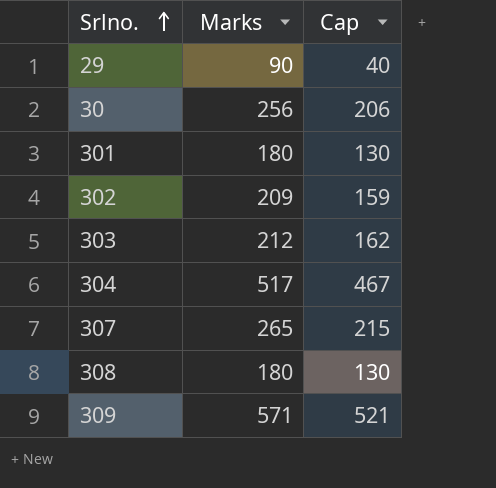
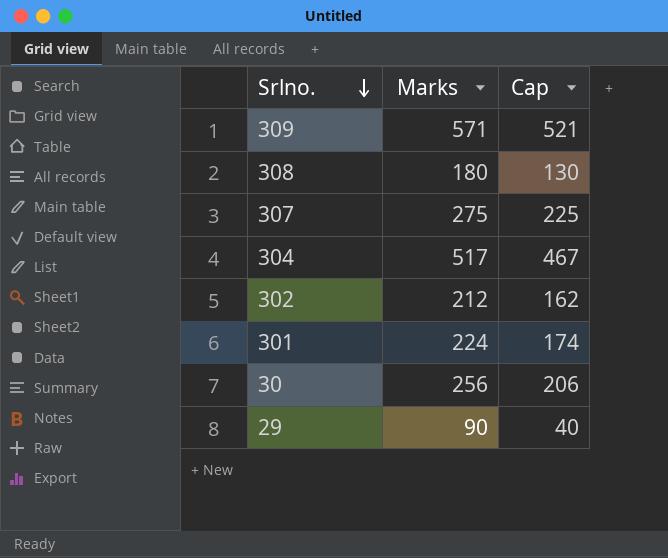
row order: Srlno. ascending -> Srlno. descending
row 303: 212 | 162 -> none
307 | Marks: 265 -> 275
307 | Cap: 215 -> 225
302 | Marks: 209 -> 212
302 | Cap: 159 -> 162
301 | Marks: 180 -> 224
301 | Cap: 130 -> 174

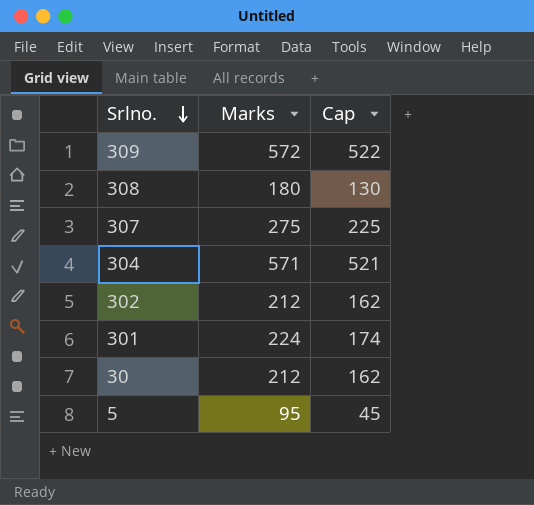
row 29: 90 | 40 -> none
309 | Marks: 571 -> 572
309 | Cap: 521 -> 522
304 | Marks: 517 -> 571
304 | Cap: 467 -> 521
30 | Marks: 256 -> 212
30 | Cap: 206 -> 162
row 5: none -> 95 | 45

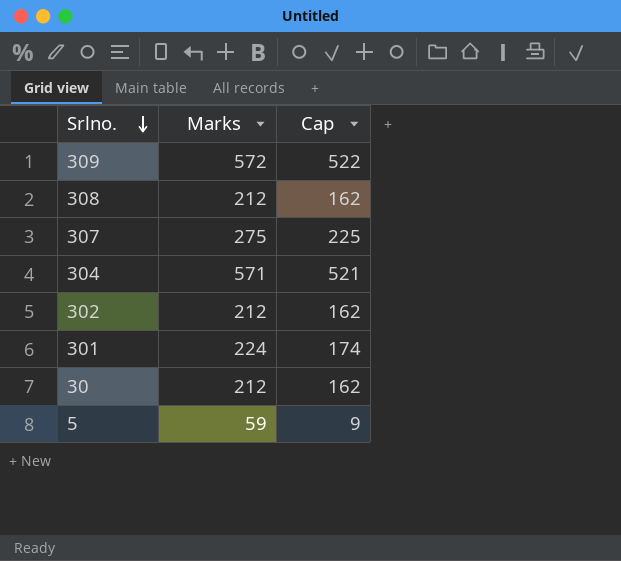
308 | Marks: 180 -> 212
308 | Cap: 130 -> 162
5 | Marks: 95 -> 59
5 | Cap: 45 -> 9

